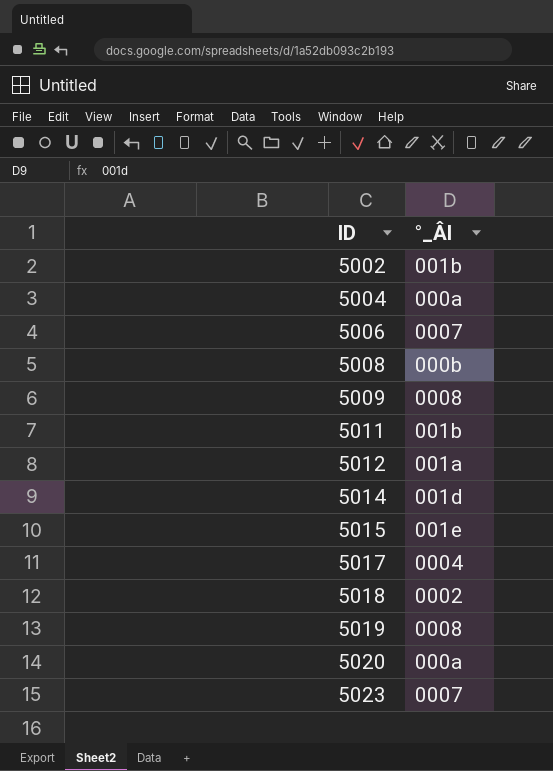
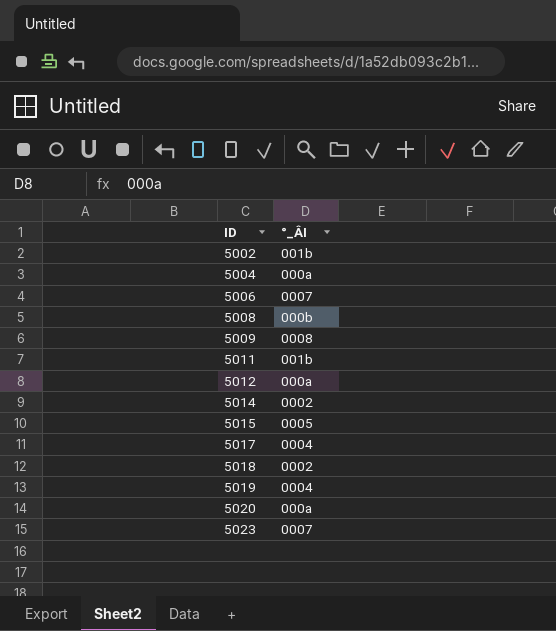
5012 | °_ÂI: 001a -> 000a
5014 | °_ÂI: 001d -> 0002
5015 | °_ÂI: 001e -> 0005
5019 | °_ÂI: 0008 -> 0004

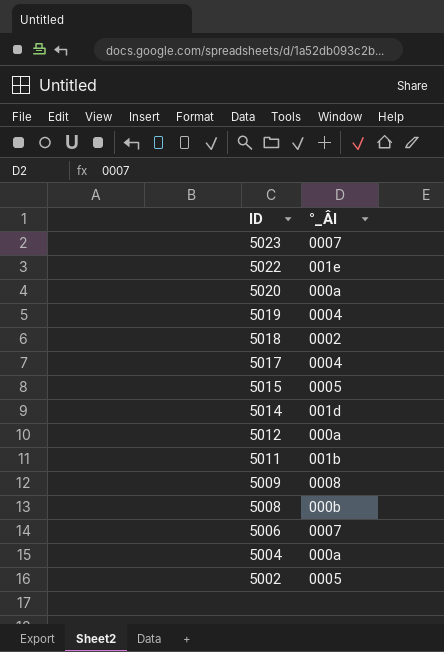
row order: ID ascending -> ID descending
row 5022: none -> 001e
5014 | °_ÂI: 0002 -> 001d
5002 | °_ÂI: 001b -> 0005

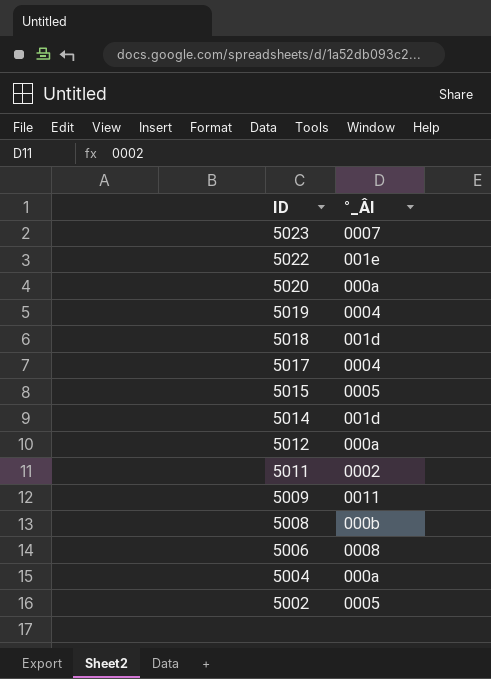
5018 | °_ÂI: 0002 -> 001d
5011 | °_ÂI: 001b -> 0002
5009 | °_ÂI: 0008 -> 0011
5006 | °_ÂI: 0007 -> 0008

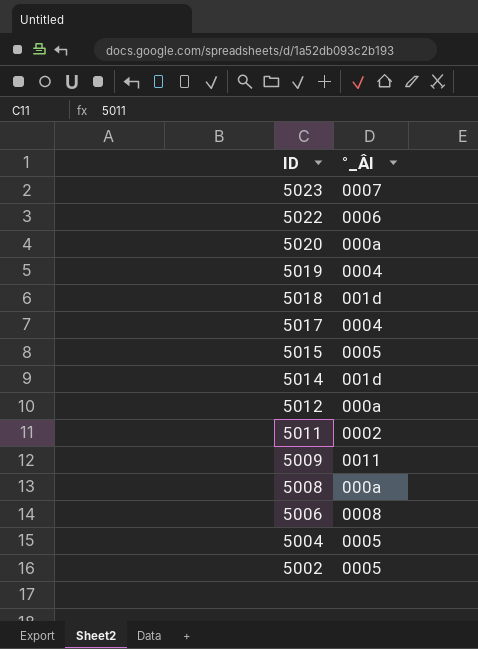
5022 | °_ÂI: 001e -> 0006
5008 | °_ÂI: 000b -> 000a
5004 | °_ÂI: 000a -> 0005

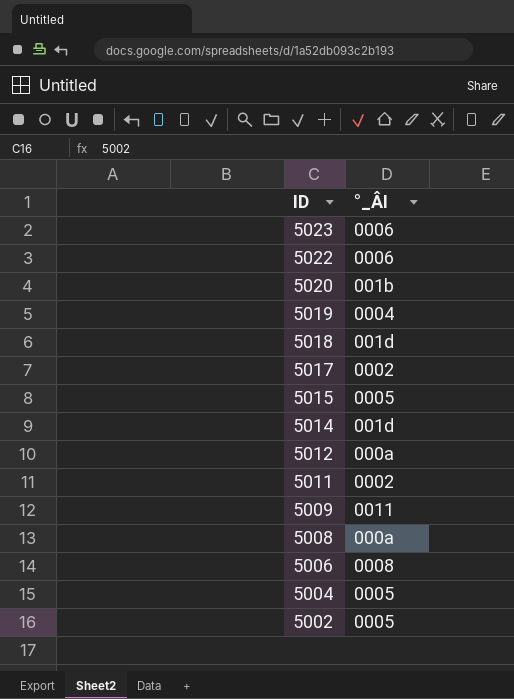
5023 | °_ÂI: 0007 -> 0006
5020 | °_ÂI: 000a -> 001b
5017 | °_ÂI: 0004 -> 0002

